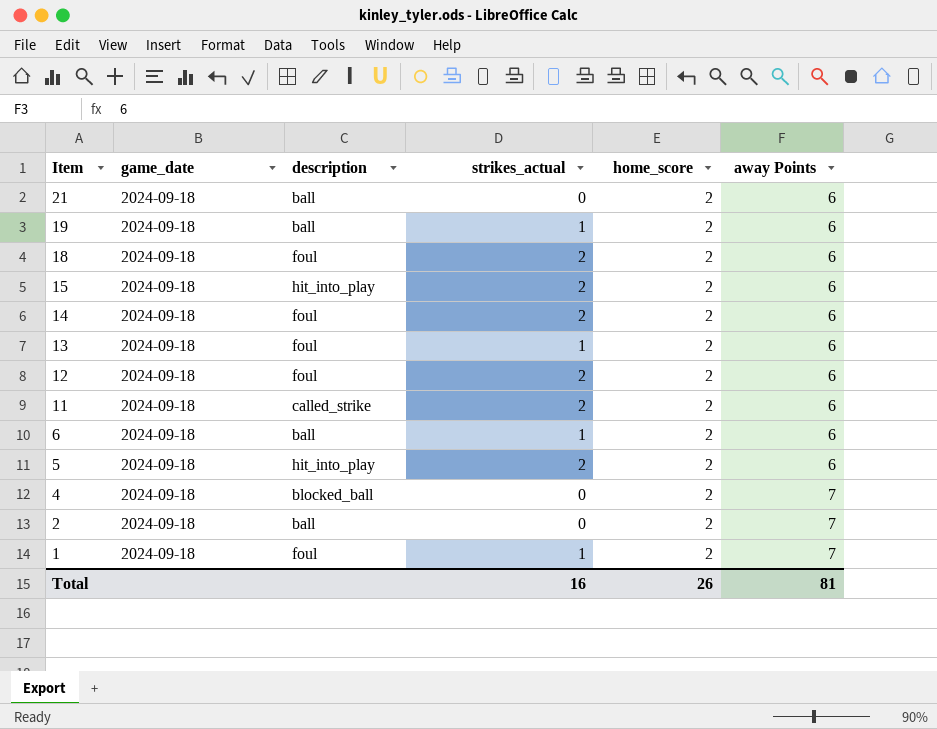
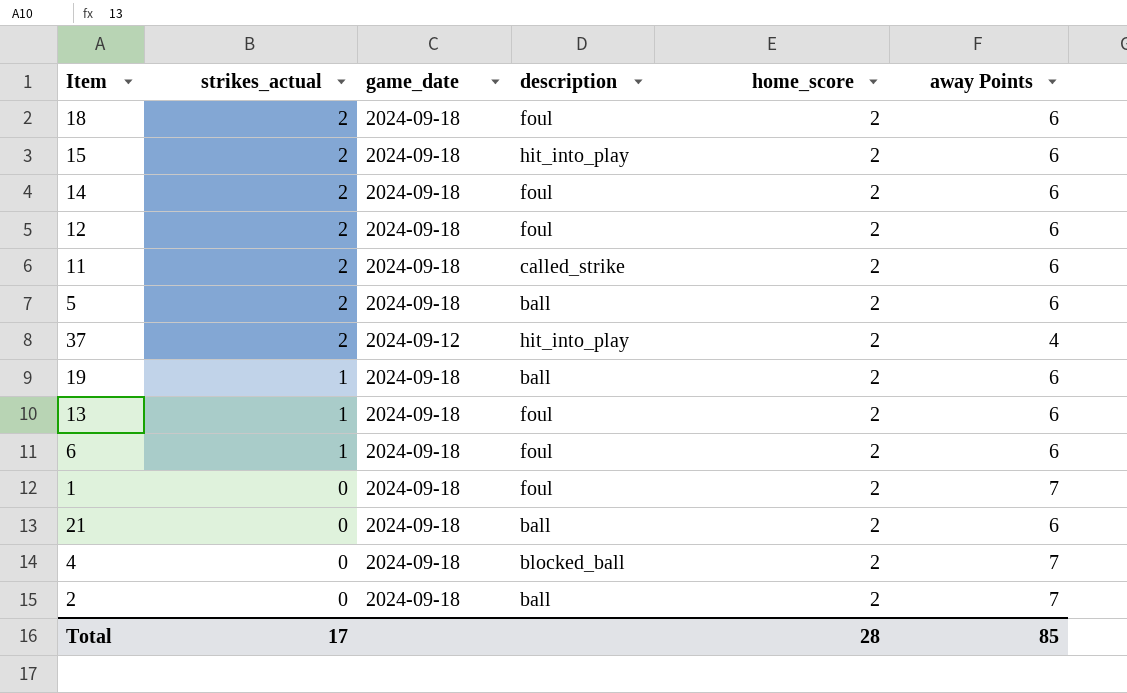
row order: Item descending -> strikes_actual descending
column strikes_actual | position: 4 -> 2
5 | description: hit_into_play -> ball
row 37: none -> 2 | 2024-09-12 | hit_into_play | 2 | 4
6 | description: ball -> foul
1 | strikes_actual: 1 -> 0
Total | strikes_actual: 16 -> 17
Total | home_score: 26 -> 28
Total | away Points: 81 -> 85

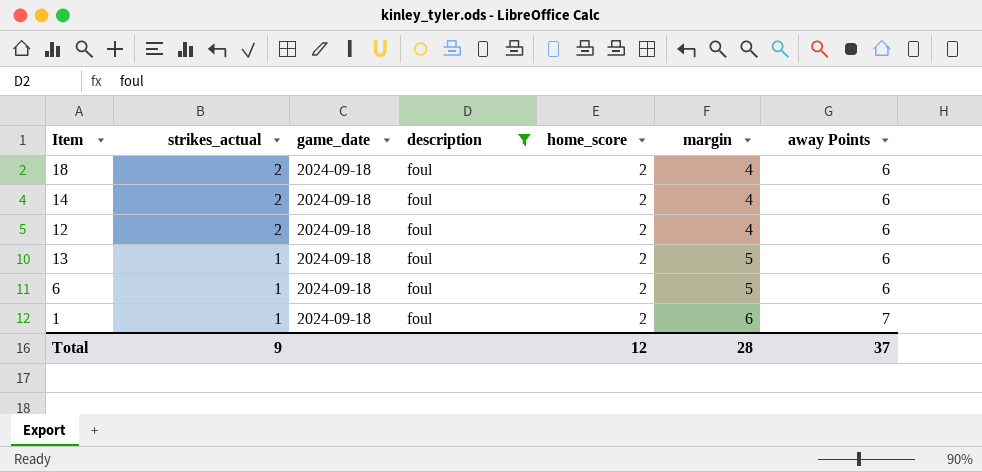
filter: none -> description = foul
column margin | formula: none -> [away Points] - [strikes_actual]
1 | strikes_actual: 0 -> 1
Total | strikes_actual: 17 -> 9
Total | home_score: 28 -> 12
Total | away Points: 85 -> 37

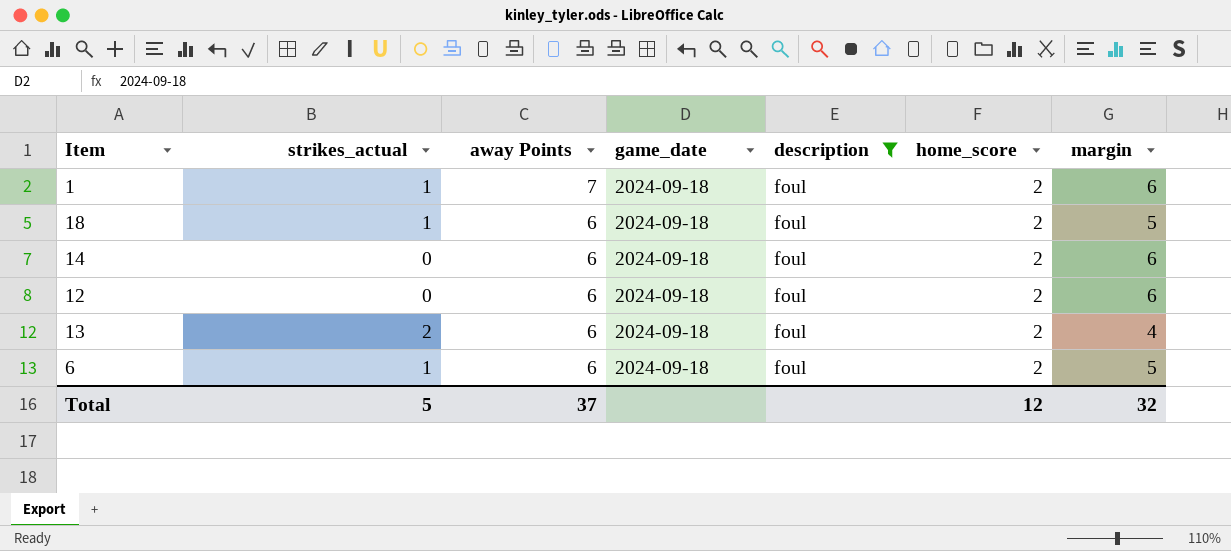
row order: strikes_actual descending -> away Points descending
column away Points | position: 7 -> 3
18 | strikes_actual: 2 -> 1
18 | margin: 4 -> 5
14 | strikes_actual: 2 -> 0
14 | margin: 4 -> 6
12 | strikes_actual: 2 -> 0
12 | margin: 4 -> 6
13 | strikes_actual: 1 -> 2
13 | margin: 5 -> 4
Total | strikes_actual: 9 -> 5
Total | margin: 28 -> 32

